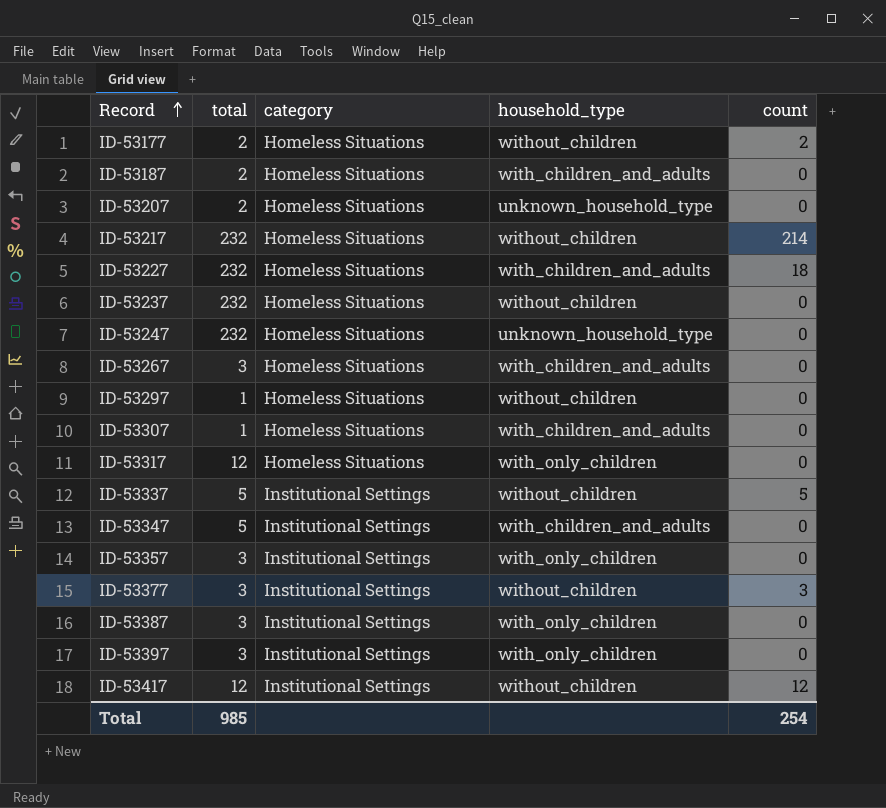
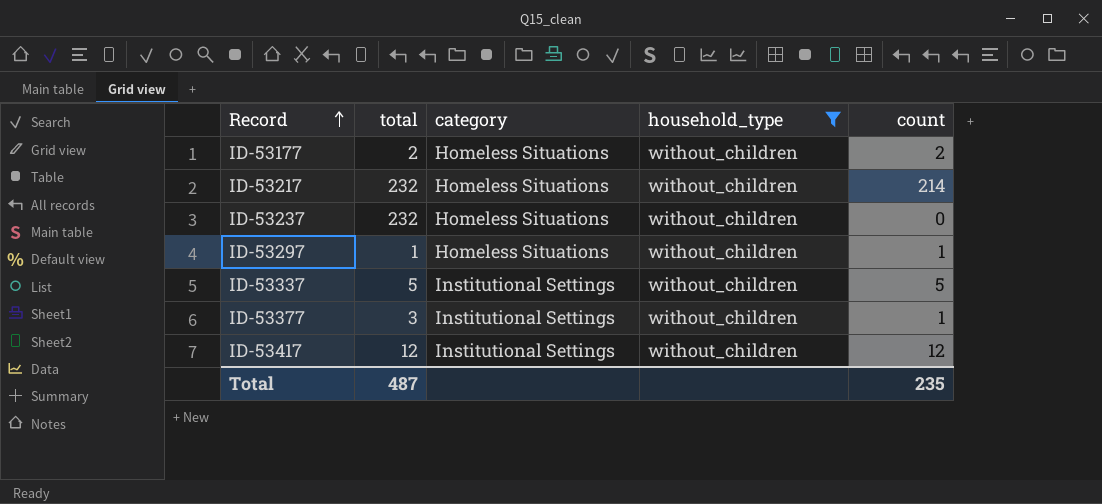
filter: none -> household_type = without_children
ID-53297 | count: 0 -> 1
ID-53377 | count: 3 -> 1
Total | total: 985 -> 487
Total | count: 254 -> 235

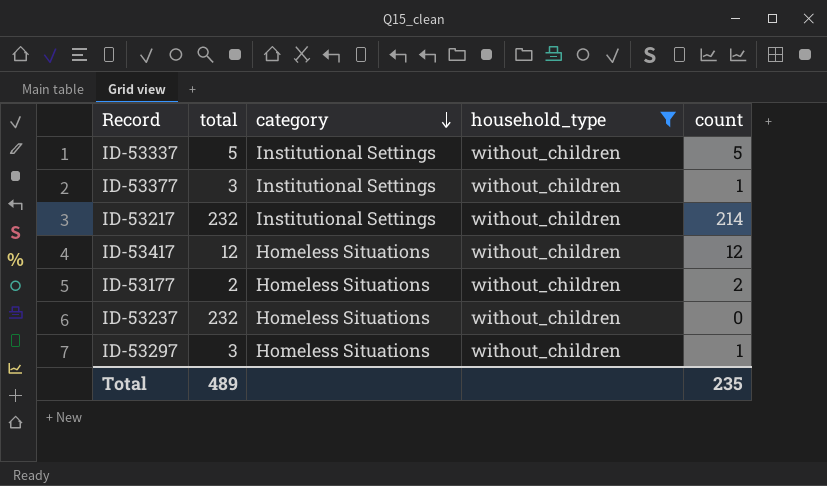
row order: Record ascending -> category descending
ID-53217 | category: Homeless Situations -> Institutional Settings
ID-53417 | category: Institutional Settings -> Homeless Situations
ID-53297 | total: 1 -> 3
Total | total: 487 -> 489

